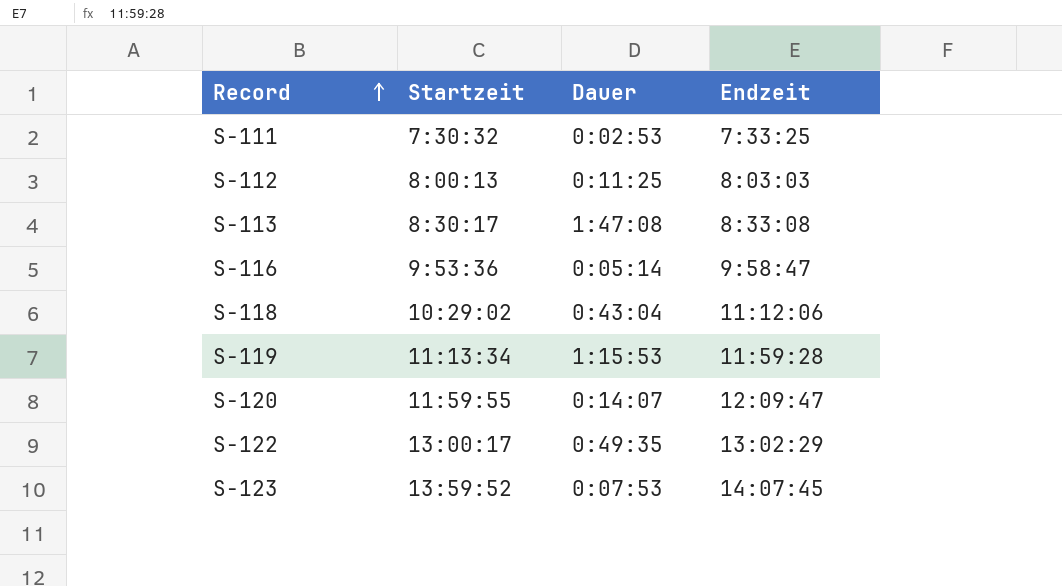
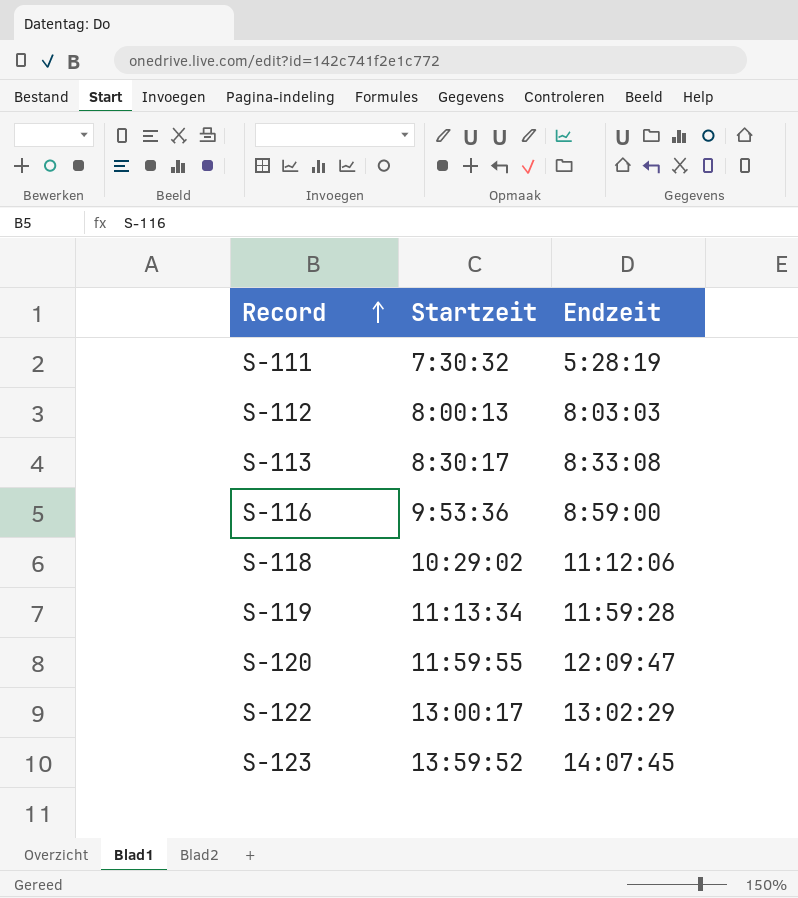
column Dauer | position: 3 -> none
S-111 | Endzeit: 7:33:25 -> 5:28:19
S-116 | Endzeit: 9:58:47 -> 8:59:00

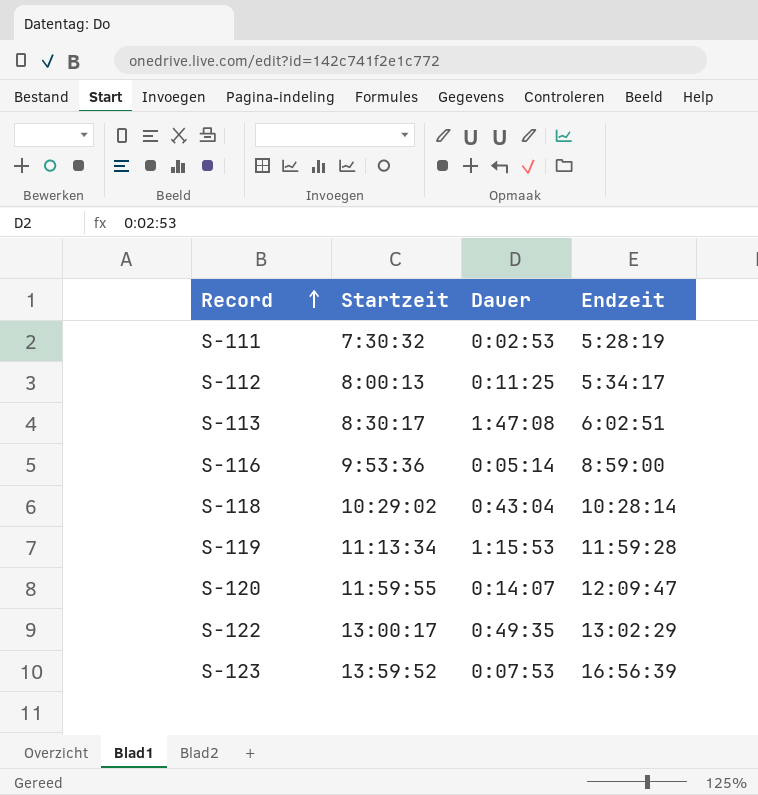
column Dauer | position: none -> 3
S-112 | Endzeit: 8:03:03 -> 5:34:17
S-113 | Endzeit: 8:33:08 -> 6:02:51
S-118 | Endzeit: 11:12:06 -> 10:28:14
S-123 | Endzeit: 14:07:45 -> 16:56:39

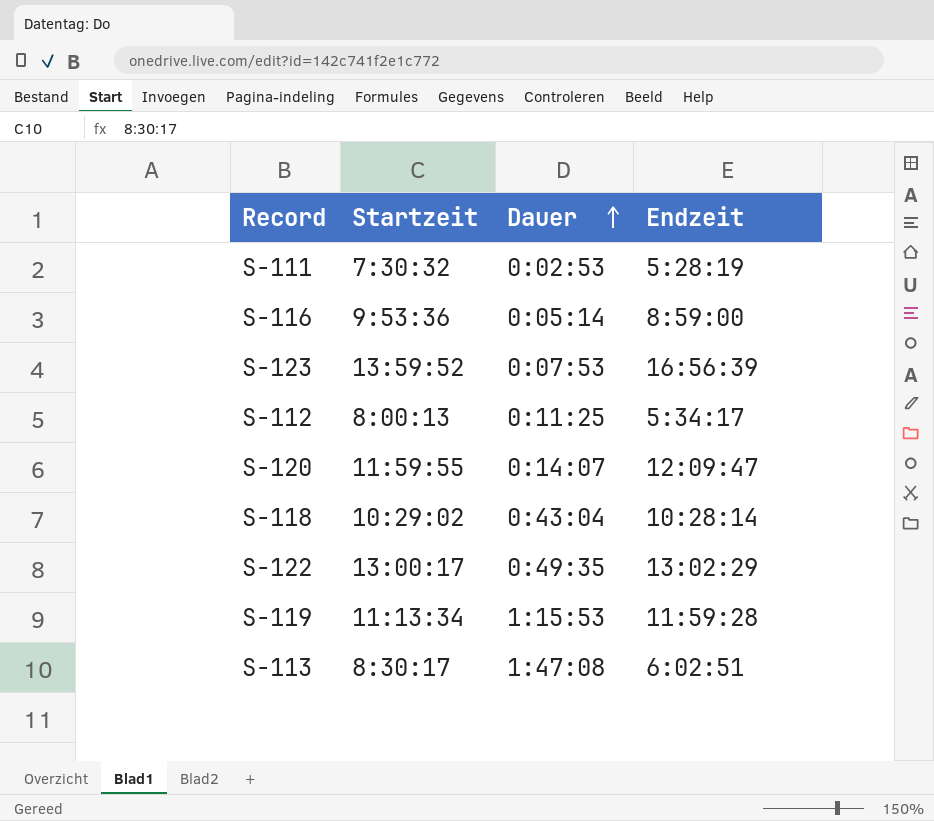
row order: Record ascending -> Dauer ascending

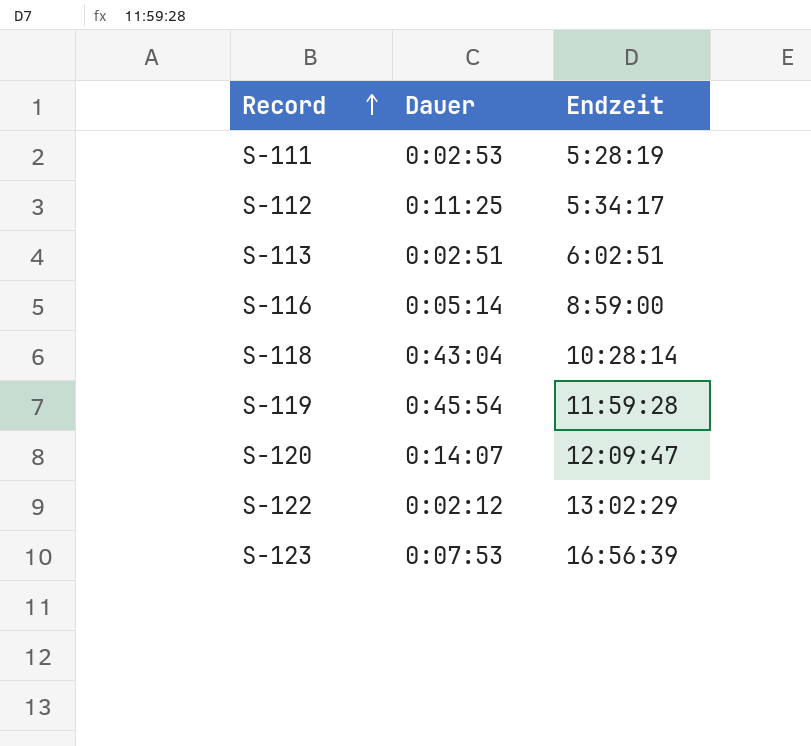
row order: Dauer ascending -> Record ascending
column Startzeit | position: 2 -> none
S-113 | Dauer: 1:47:08 -> 0:02:51
S-119 | Dauer: 1:15:53 -> 0:45:54
S-122 | Dauer: 0:49:35 -> 0:02:12

